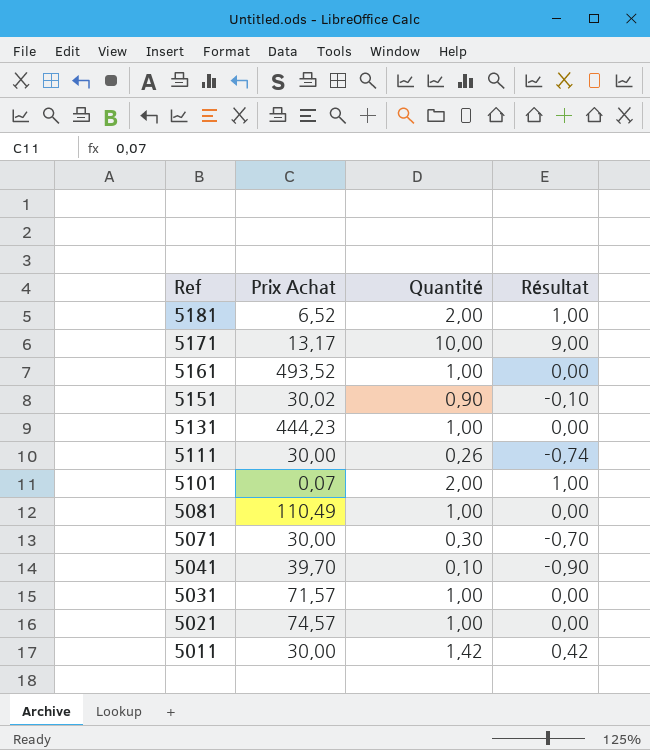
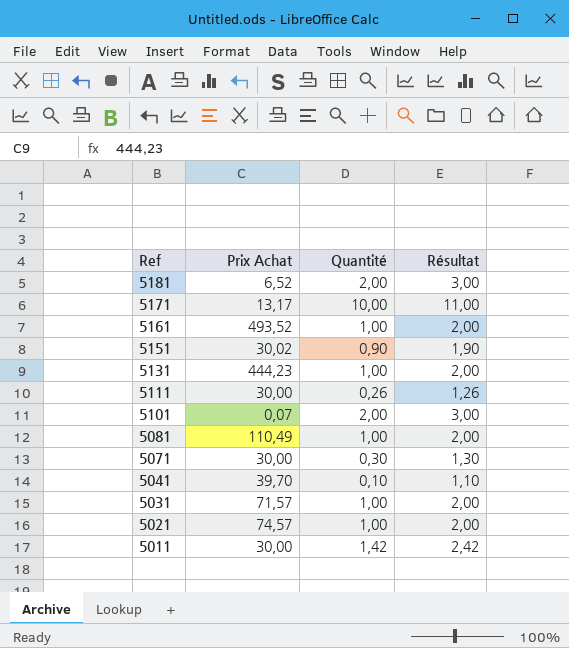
column Résultat | formula: [Quantité] - 1 -> [Quantité] + 1

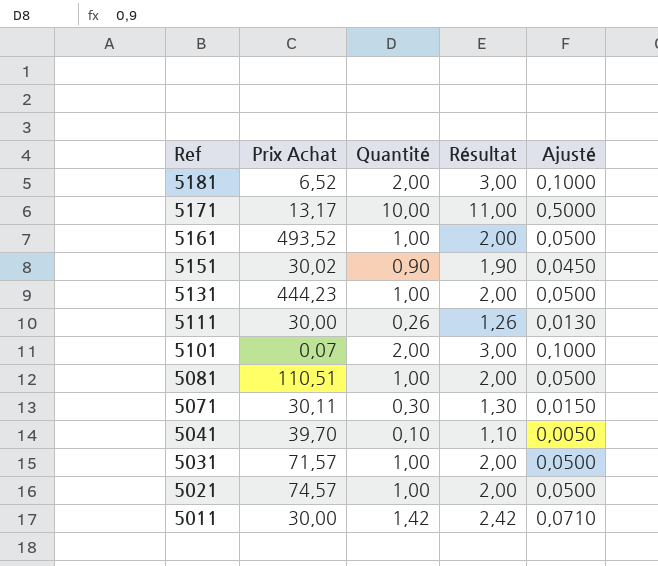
column Ajusté | formula: none -> [Quantité] * 0,05
5081 | Prix Achat: 110,49 -> 110,51
5071 | Prix Achat: 30,00 -> 30,11

